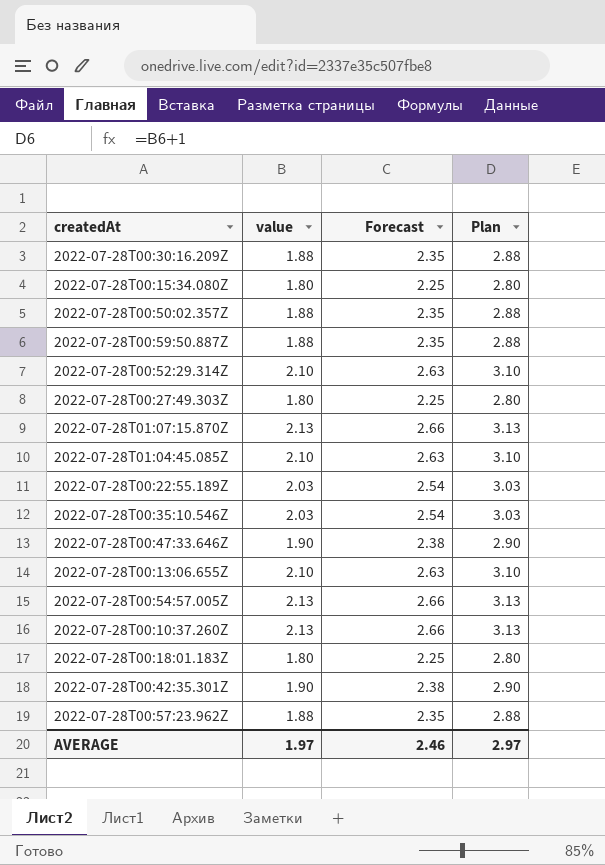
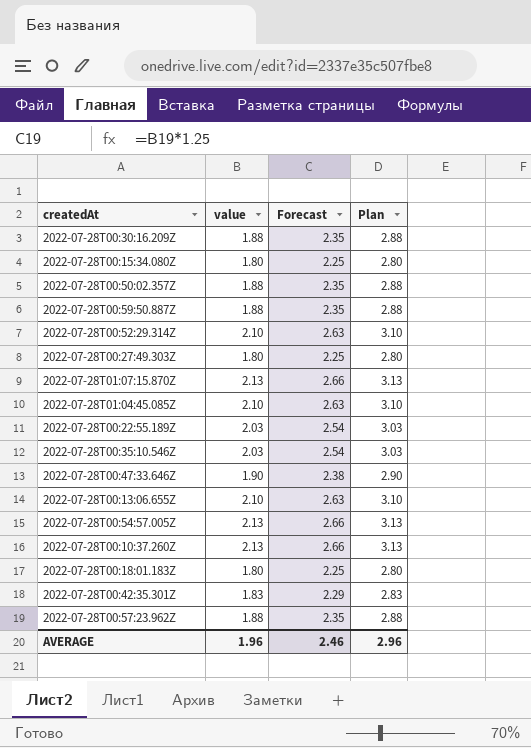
2022-07-28T00:42:35.301Z | value: 1.90 -> 1.83
2022-07-28T00:42:35.301Z | Forecast: 2.38 -> 2.29
2022-07-28T00:42:35.301Z | Plan: 2.90 -> 2.83
AVERAGE | value: 1.97 -> 1.96
AVERAGE | Plan: 2.97 -> 2.96

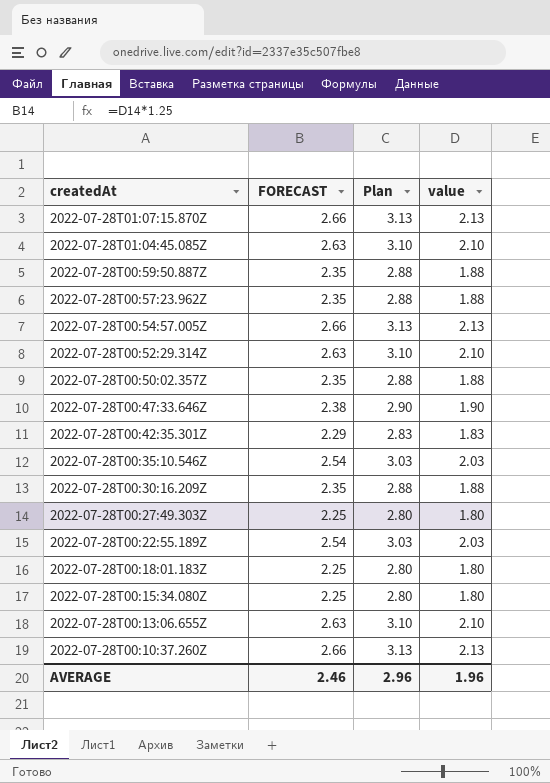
row order: none -> createdAt descending
column name: Forecast -> FORECAST
column value | position: 2 -> 4

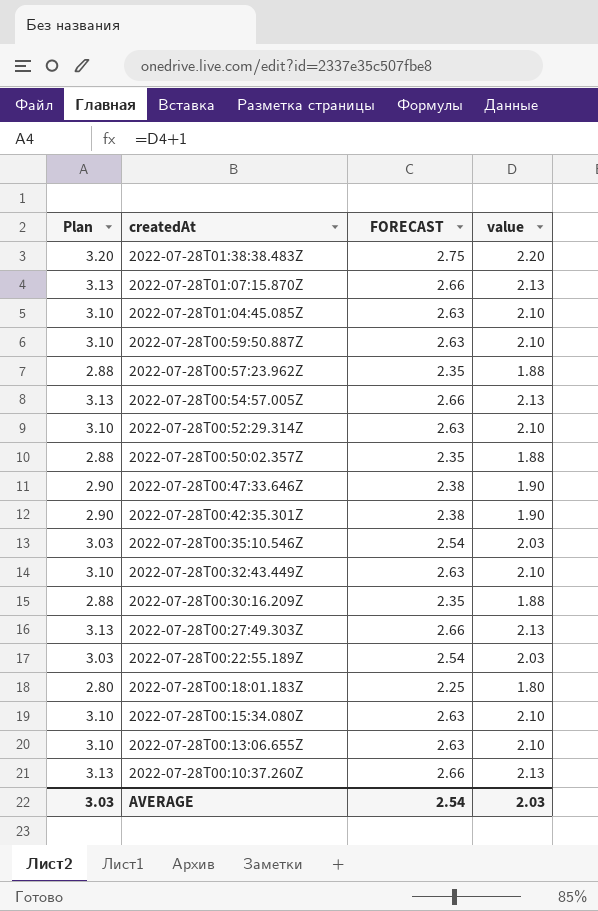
column Plan | position: 3 -> 1
row 2022-07-28T01:38:38.483Z: none -> 3.20 | 2.75 | 2.20
2022-07-28T00:59:50.887Z | Plan: 2.88 -> 3.10
2022-07-28T00:59:50.887Z | FORECAST: 2.35 -> 2.63
2022-07-28T00:59:50.887Z | value: 1.88 -> 2.10
2022-07-28T00:42:35.301Z | Plan: 2.83 -> 2.90
2022-07-28T00:42:35.301Z | FORECAST: 2.29 -> 2.38
2022-07-28T00:42:35.301Z | value: 1.83 -> 1.90
row 2022-07-28T00:32:43.449Z: none -> 3.10 | 2.63 | 2.10
2022-07-28T00:27:49.303Z | Plan: 2.80 -> 3.13
2022-07-28T00:27:49.303Z | FORECAST: 2.25 -> 2.66
2022-07-28T00:27:49.303Z | value: 1.80 -> 2.13
2022-07-28T00:15:34.080Z | Plan: 2.80 -> 3.10
2022-07-28T00:15:34.080Z | FORECAST: 2.25 -> 2.63
2022-07-28T00:15:34.080Z | value: 1.80 -> 2.10
AVERAGE | Plan: 2.96 -> 3.03
AVERAGE | FORECAST: 2.46 -> 2.54
AVERAGE | value: 1.96 -> 2.03

